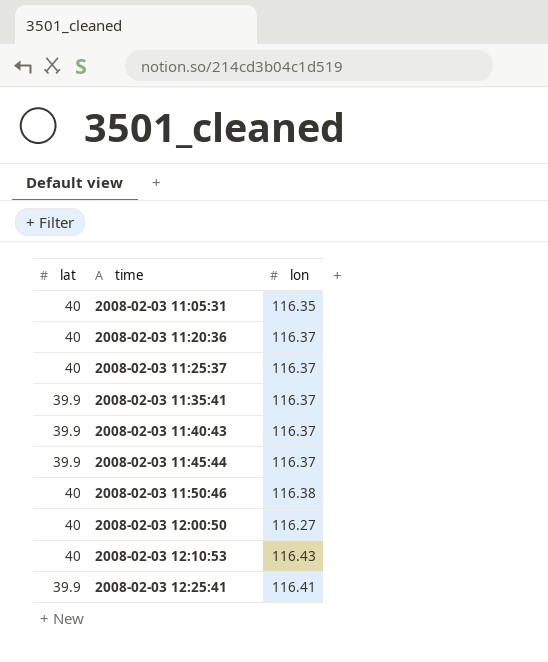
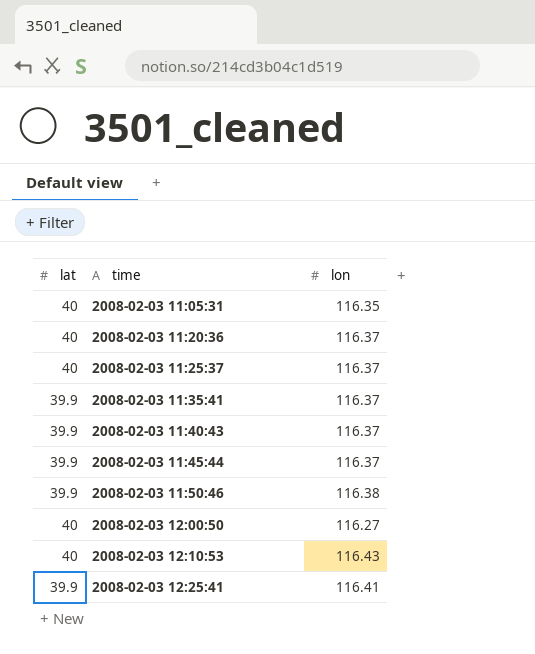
2008-02-03 11:50:46 | lat: 40 -> 39.9

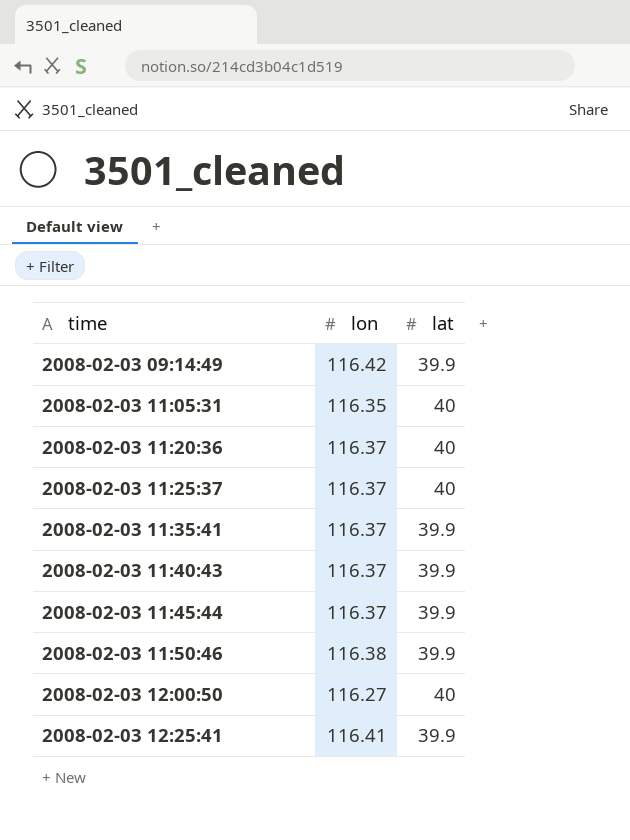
column lat | position: 1 -> 3
row 2008-02-03 12:10:53: 40 | 116.43 -> none
row 2008-02-03 09:14:49: none -> 116.42 | 39.9

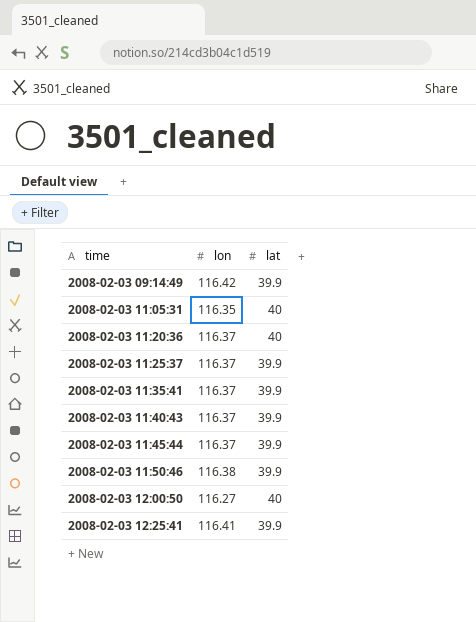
2008-02-03 11:25:37 | lat: 40 -> 39.9

